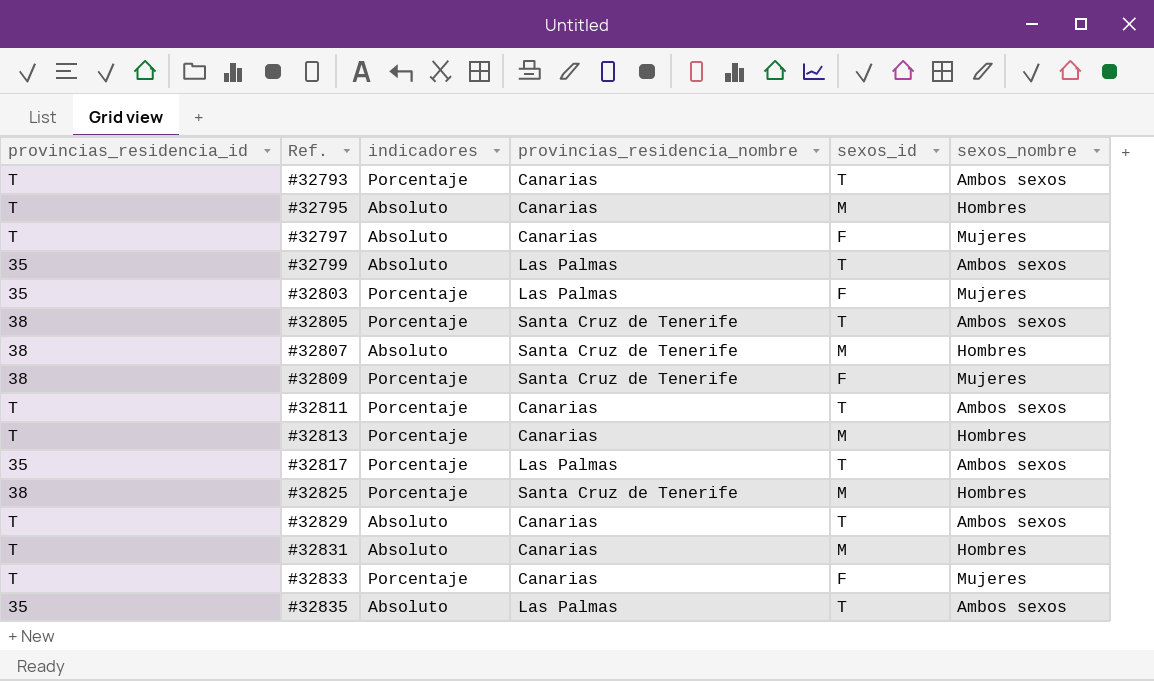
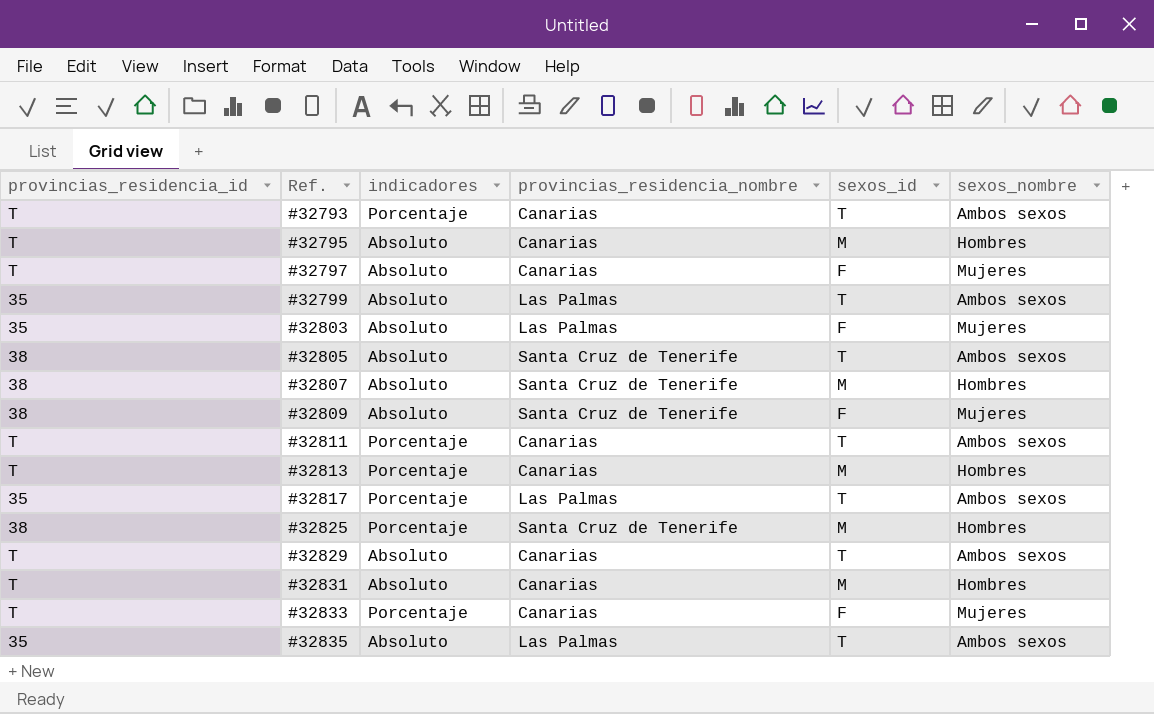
#32803 | indicadores: Porcentaje -> Absoluto
#32805 | indicadores: Porcentaje -> Absoluto
#32809 | indicadores: Porcentaje -> Absoluto

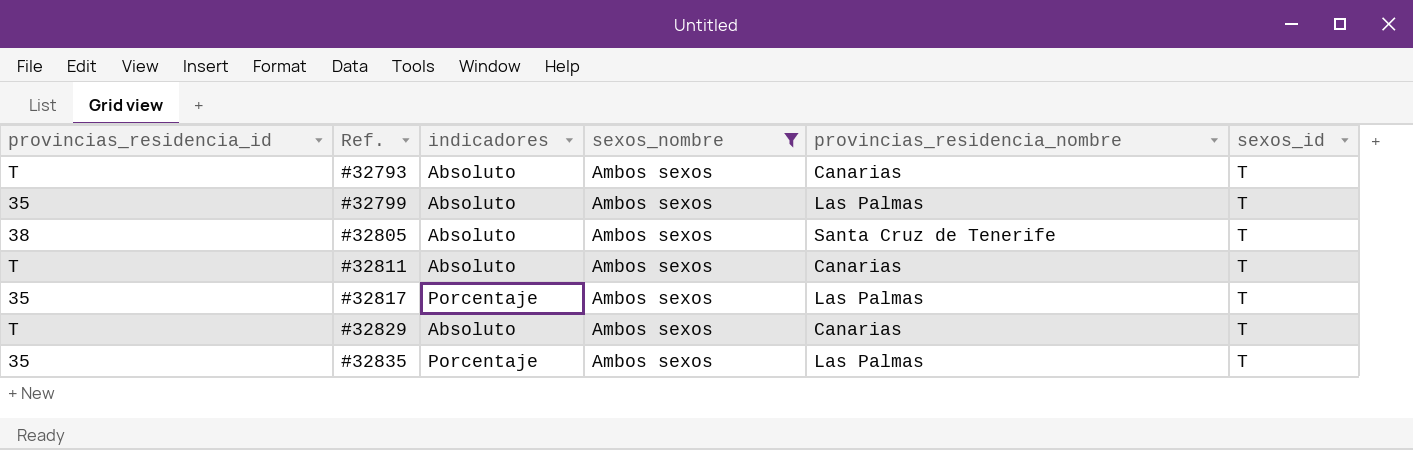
filter: none -> sexos_nombre = Ambos sexos
column sexos_nombre | position: 6 -> 4
#32793 | indicadores: Porcentaje -> Absoluto
#32811 | indicadores: Porcentaje -> Absoluto
#32835 | indicadores: Absoluto -> Porcentaje

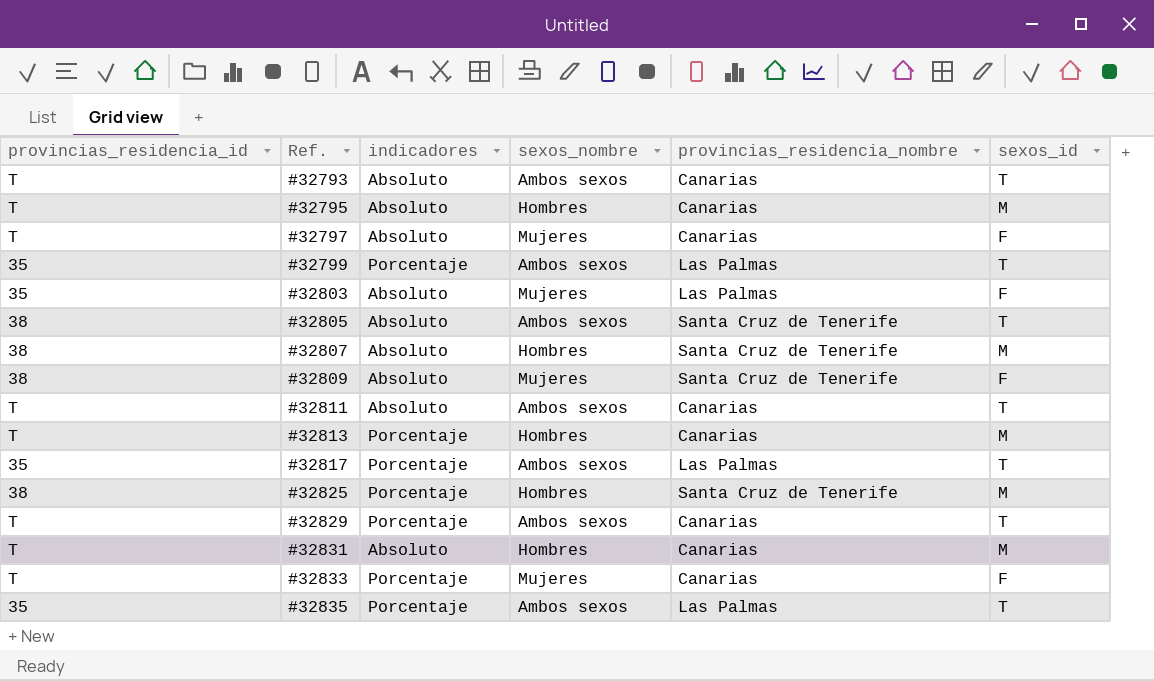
filter: sexos_nombre = Ambos sexos -> none
#32799 | indicadores: Absoluto -> Porcentaje
#32829 | indicadores: Absoluto -> Porcentaje

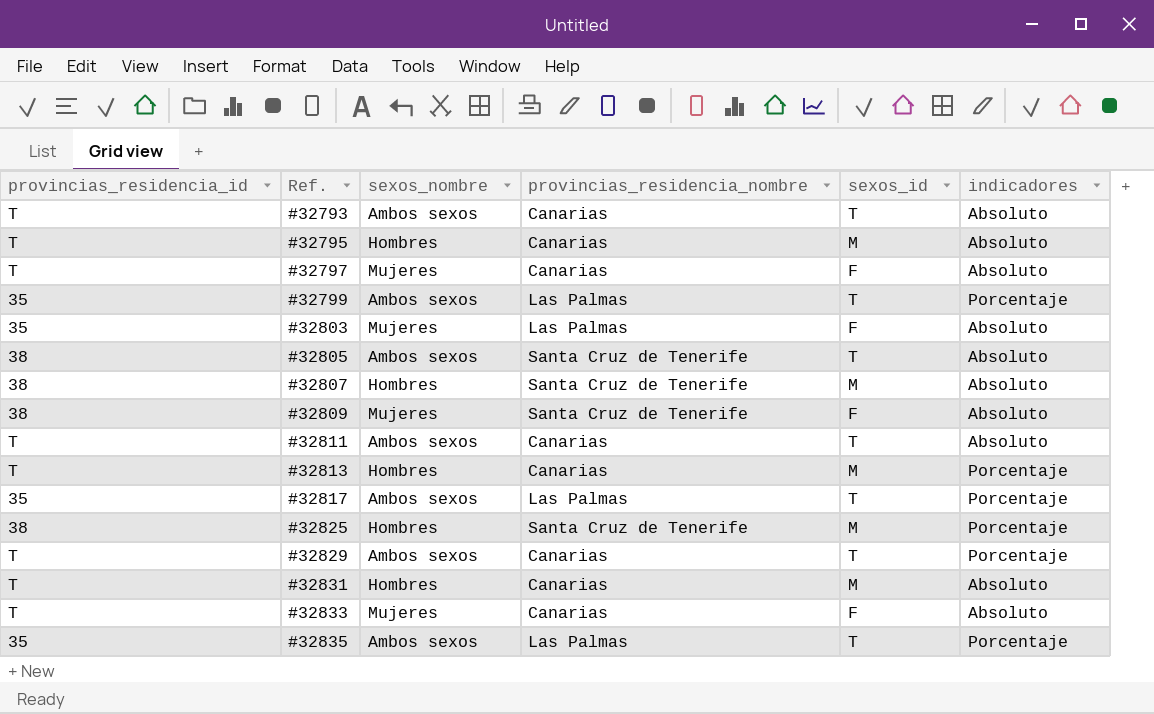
column indicadores | position: 3 -> 6
#32833 | indicadores: Porcentaje -> Absoluto

